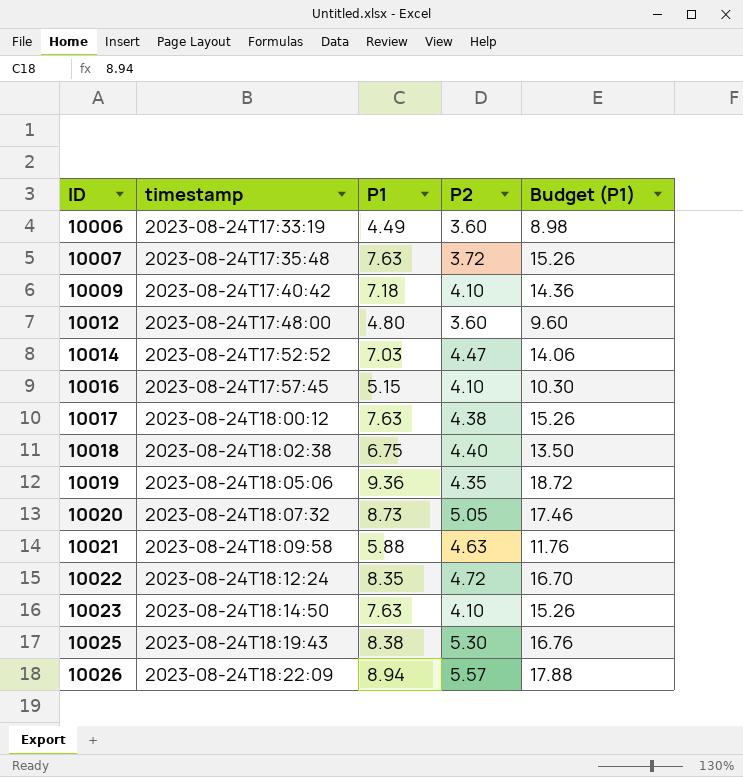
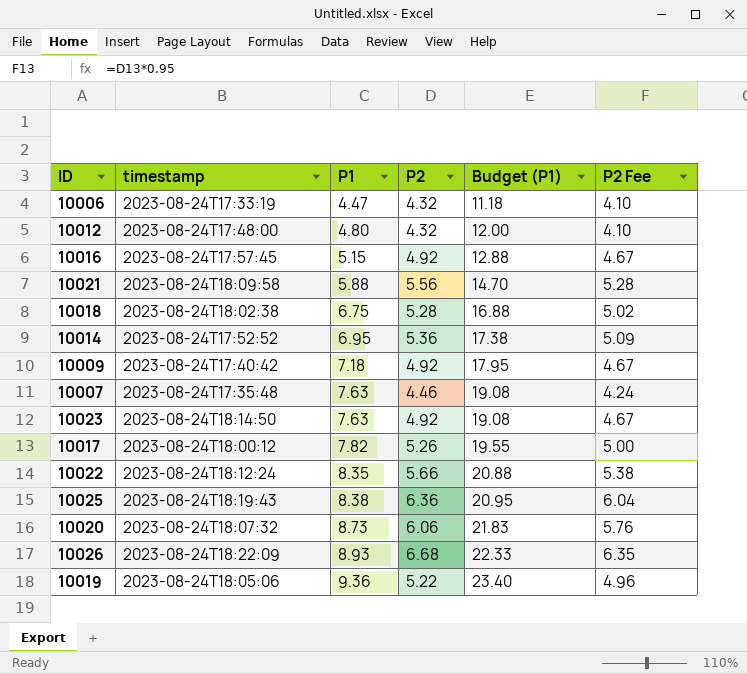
row order: ID ascending -> P1 ascending
column Budget (P1) | formula: [P1] * 2 -> [P1] * 2.5
column P2 Fee | formula: none -> [P2] * 0.95
10006 | P1: 4.49 -> 4.47
10006 | P2: 3.60 -> 4.32
10012 | P2: 3.60 -> 4.32
10016 | P2: 4.10 -> 4.92
10021 | P2: 4.63 -> 5.56
10018 | P2: 4.40 -> 5.28
10014 | P1: 7.03 -> 6.95
10014 | P2: 4.47 -> 5.36
10009 | P2: 4.10 -> 4.92
10007 | P2: 3.72 -> 4.46
10023 | P2: 4.10 -> 4.92
10017 | P1: 7.63 -> 7.82
10017 | P2: 4.38 -> 5.26
10022 | P2: 4.72 -> 5.66
10025 | P2: 5.30 -> 6.36
10020 | P2: 5.05 -> 6.06
10026 | P1: 8.94 -> 8.93
10026 | P2: 5.57 -> 6.68
10019 | P2: 4.35 -> 5.22

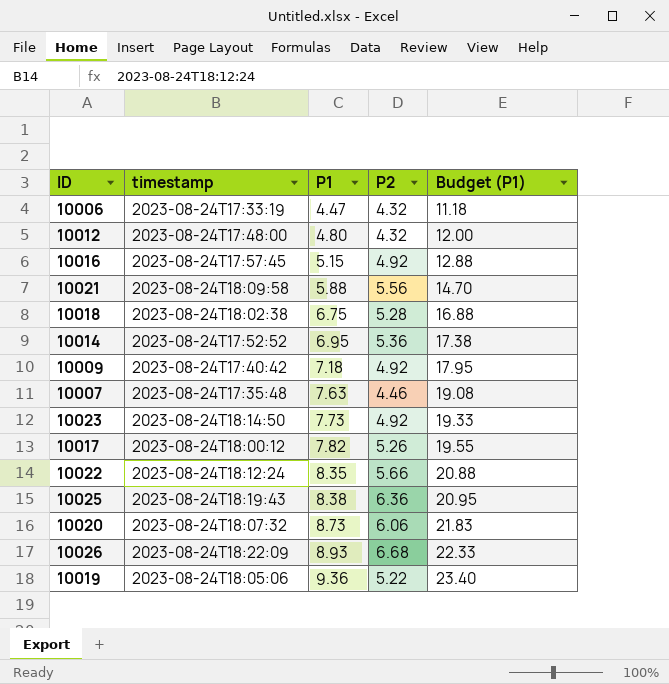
column P2 Fee | formula: [P2] * 0.95 -> none
10023 | P1: 7.63 -> 7.73
10023 | Budget (P1): 19.08 -> 19.33

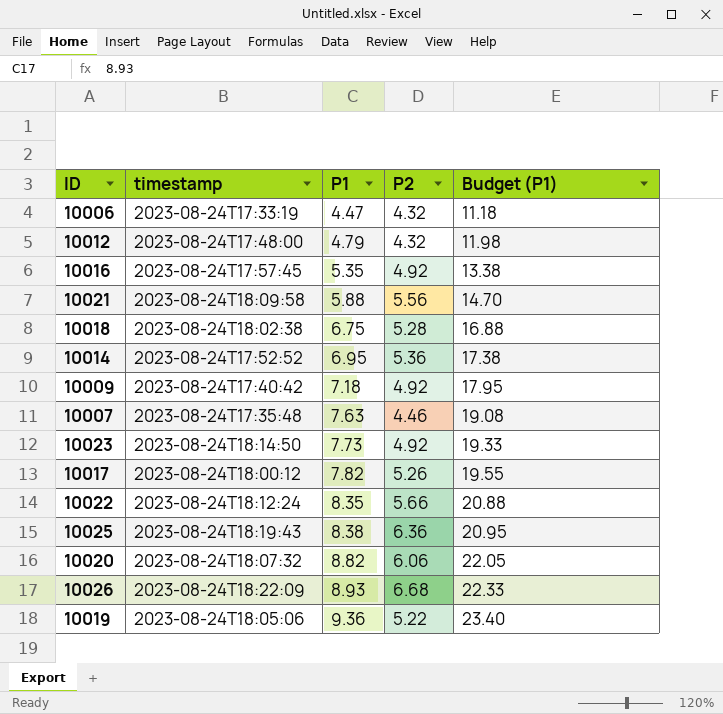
10012 | P1: 4.80 -> 4.79
10012 | Budget (P1): 12.00 -> 11.98
10016 | P1: 5.15 -> 5.35
10016 | Budget (P1): 12.88 -> 13.38
10020 | P1: 8.73 -> 8.82
10020 | Budget (P1): 21.83 -> 22.05

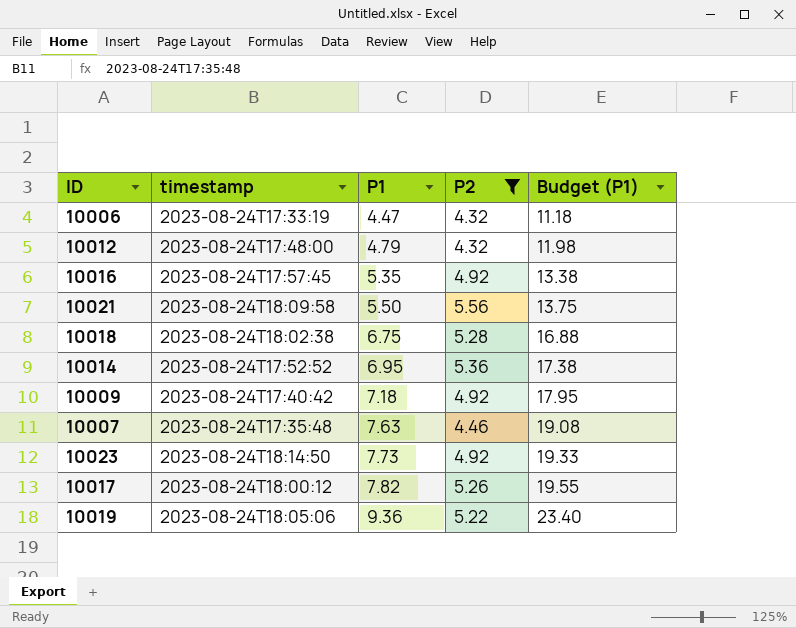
filter: none -> P2 <= 5.56
10021 | P1: 5.88 -> 5.50
10021 | Budget (P1): 14.70 -> 13.75

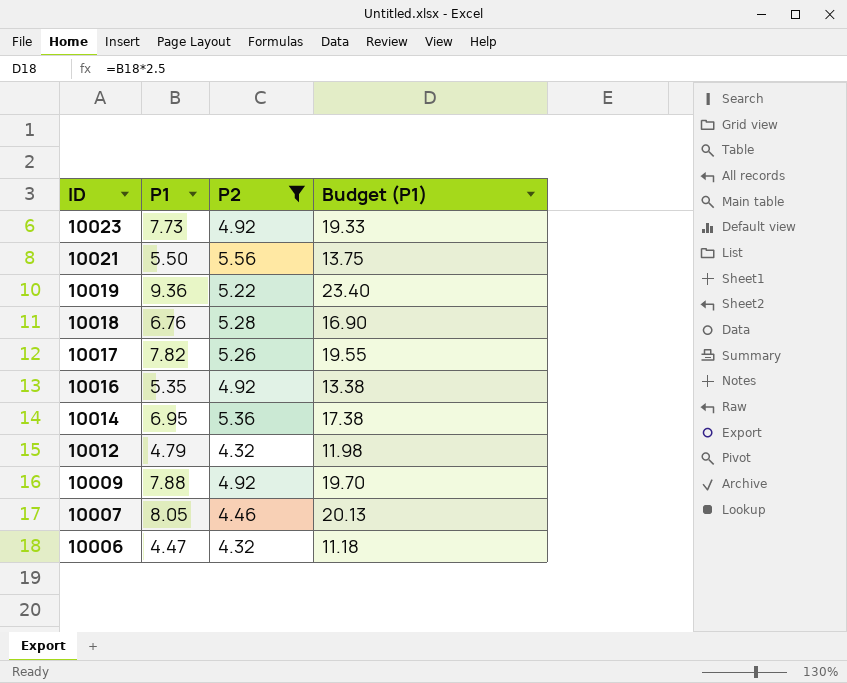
row order: P1 ascending -> ID descending
column timestamp | position: 2 -> none
10018 | P1: 6.75 -> 6.76
10018 | Budget (P1): 16.88 -> 16.90
10009 | P1: 7.18 -> 7.88
10009 | Budget (P1): 17.95 -> 19.70
10007 | P1: 7.63 -> 8.05
10007 | Budget (P1): 19.08 -> 20.13

